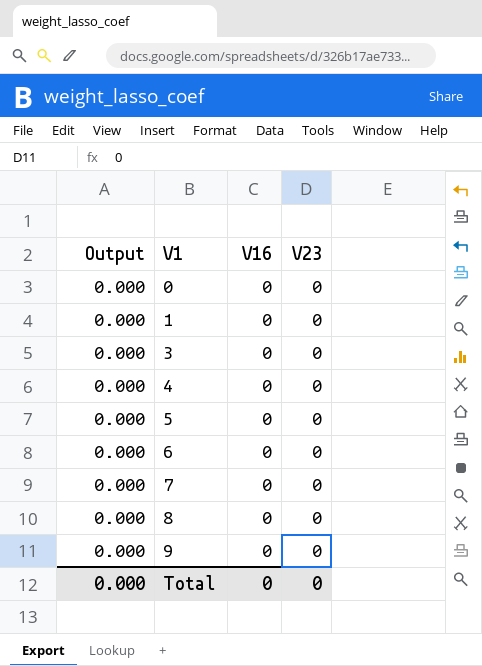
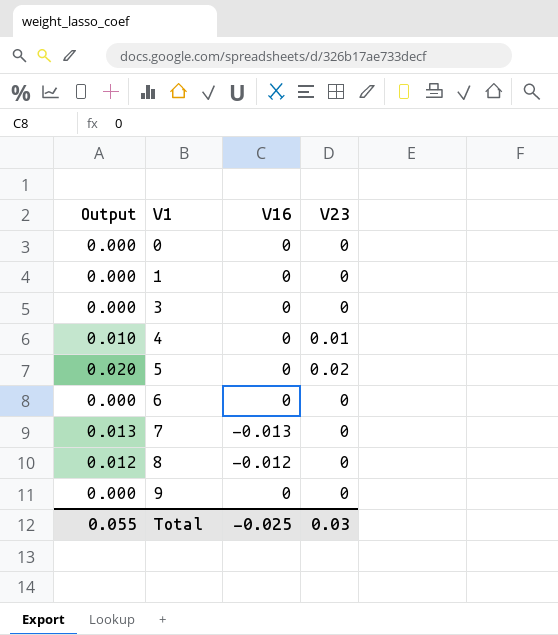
4 | Output: 0.000 -> 0.010
4 | V23: 0 -> 0.01
5 | Output: 0.000 -> 0.020
5 | V23: 0 -> 0.02
7 | Output: 0.000 -> 0.013
7 | V16: 0 -> -0.013
8 | Output: 0.000 -> 0.012
8 | V16: 0 -> -0.012
Total | Output: 0.000 -> 0.055
Total | V16: 0 -> -0.025
Total | V23: 0 -> 0.03

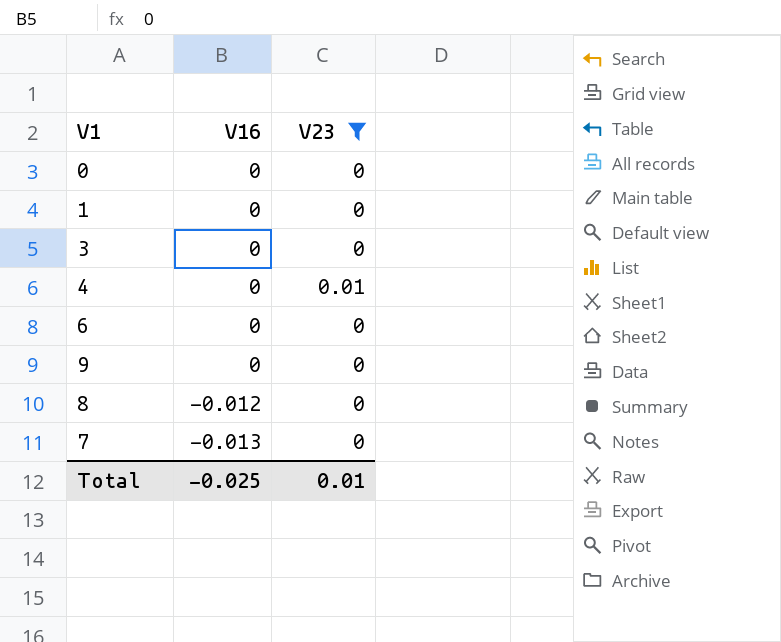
filter: none -> V23 != 0.02
row order: V1 ascending -> V16 descending
column Output | formula: [V23] - [V16] -> none
Total | V23: 0.03 -> 0.01

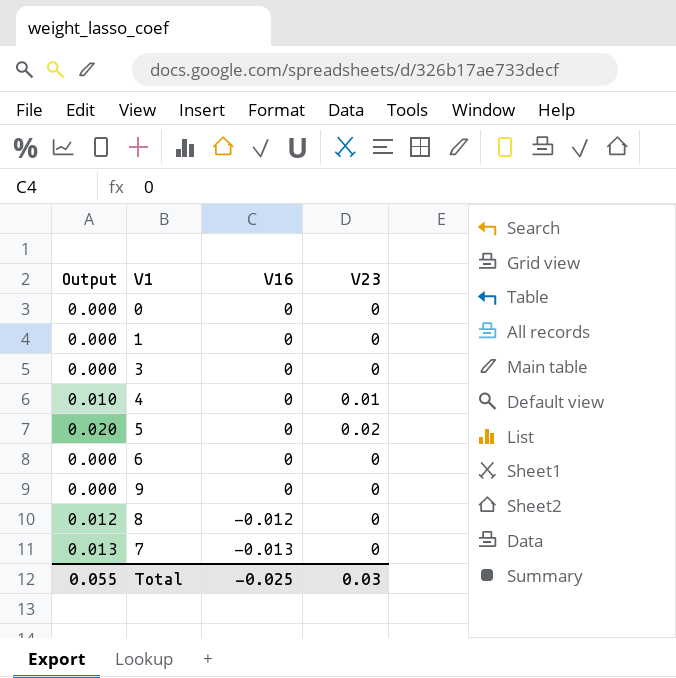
filter: V23 != 0.02 -> none
column Output | formula: none -> [V23] - [V16]
Total | V23: 0.01 -> 0.03

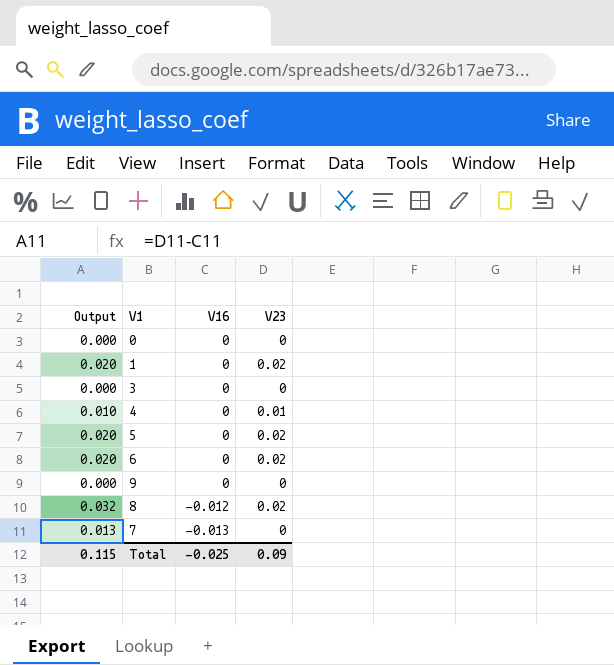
1 | Output: 0.000 -> 0.020
1 | V23: 0 -> 0.02
6 | Output: 0.000 -> 0.020
6 | V23: 0 -> 0.02
8 | Output: 0.012 -> 0.032
8 | V23: 0 -> 0.02
Total | Output: 0.055 -> 0.115
Total | V23: 0.03 -> 0.09

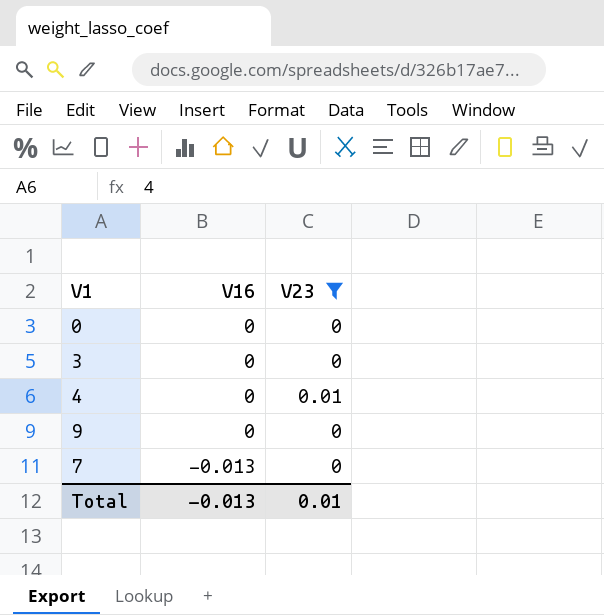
filter: none -> V23 != 0.02
column Output | formula: [V23] - [V16] -> none
Total | V16: -0.025 -> -0.013
Total | V23: 0.09 -> 0.01

